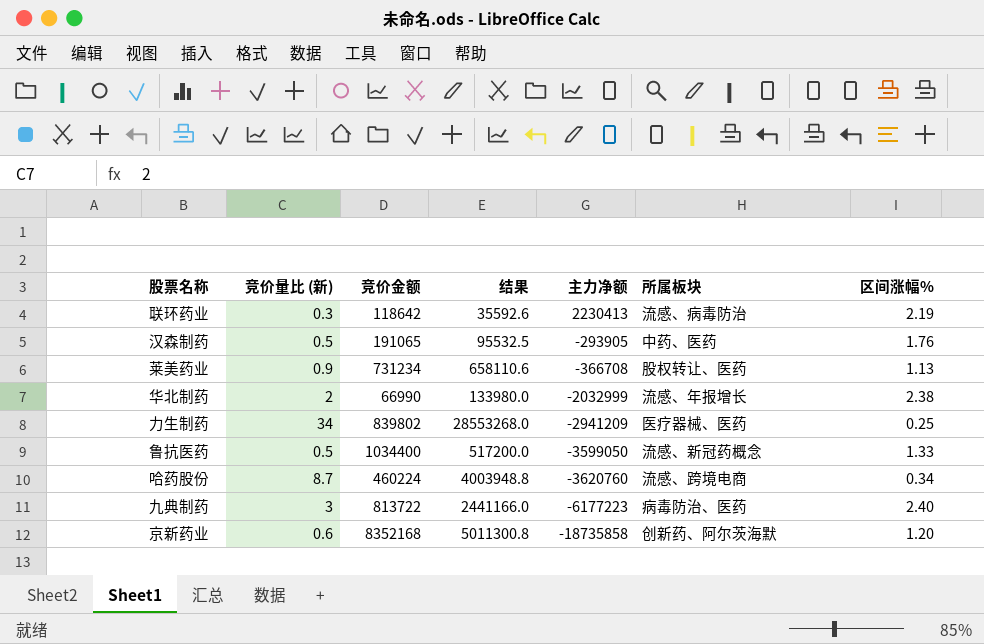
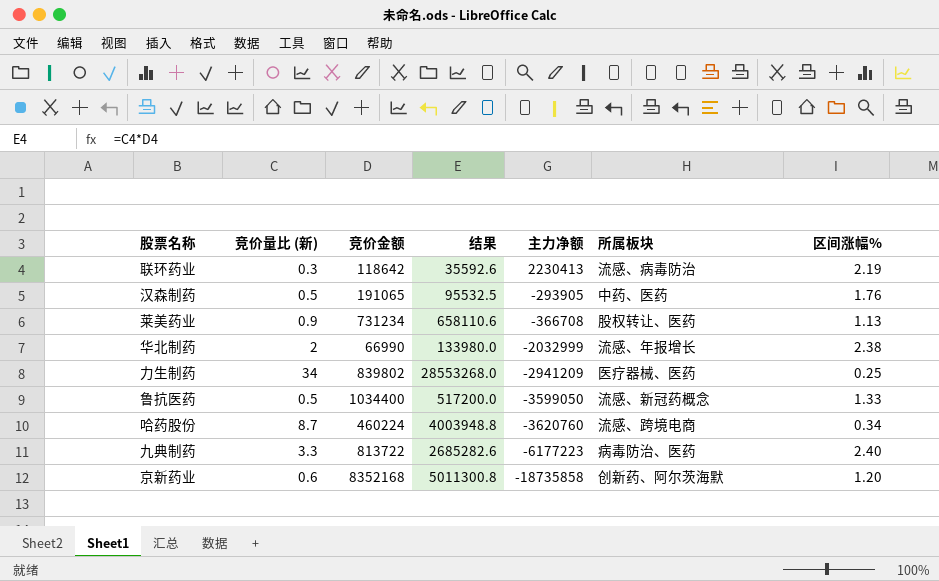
九典制药 | 竞价量比 (新): 3 -> 3.3
九典制药 | 结果: 2441166.0 -> 2685282.6

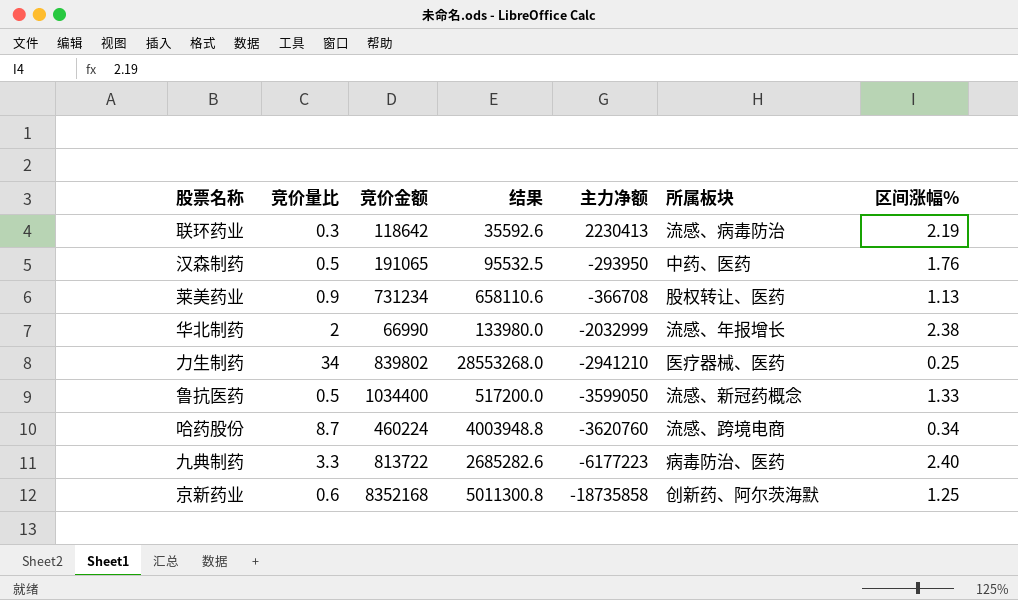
column name: 竞价量比 (新) -> 竞价量比
汉森制药 | 主力净额: -293905 -> -293950
力生制药 | 主力净额: -2941209 -> -2941210
京新药业 | 区间涨幅%: 1.20 -> 1.25

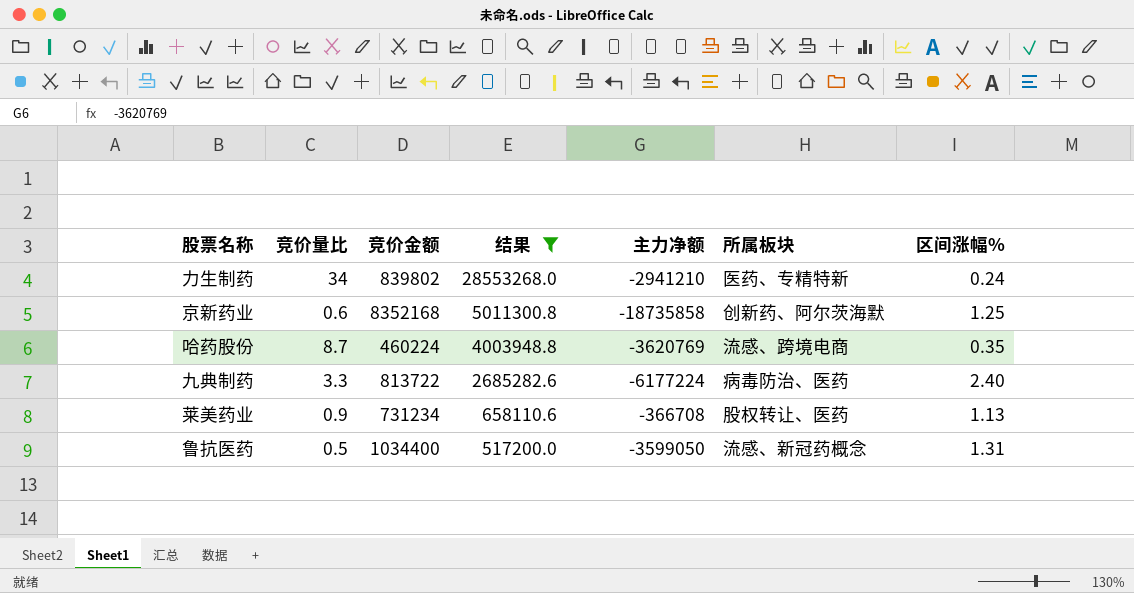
filter: none -> 结果 >= 517200.0
row order: 主力净额 descending -> 结果 descending
力生制药 | 所属板块: 医疗器械、医药 -> 医药、专精特新
力生制药 | 区间涨幅%: 0.25 -> 0.24
哈药股份 | 主力净额: -3620760 -> -3620769
哈药股份 | 区间涨幅%: 0.34 -> 0.35
九典制药 | 主力净额: -6177223 -> -6177224
鲁抗医药 | 区间涨幅%: 1.33 -> 1.31

